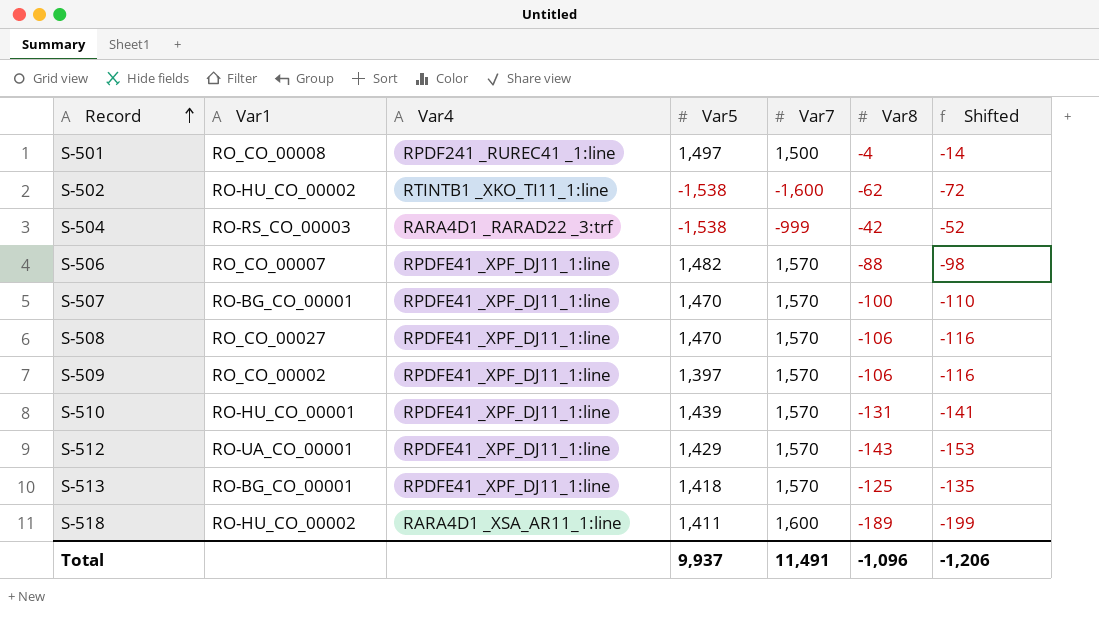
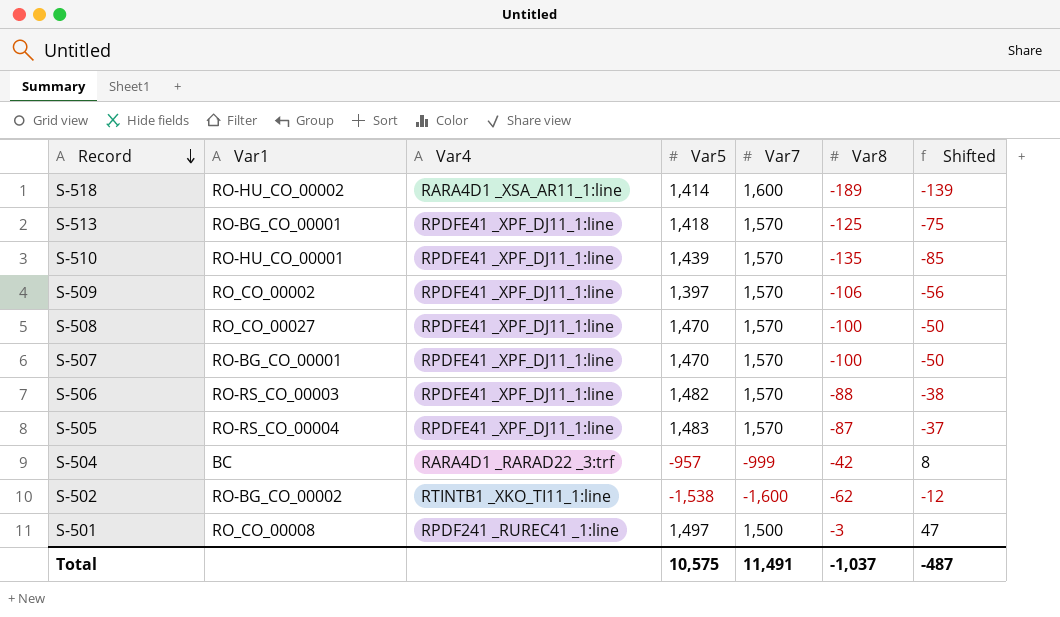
row order: Record ascending -> Record descending
column Shifted | formula: [Var8] - 10 -> [Var8] + 50
row S-512: RO-UA_CO_00001 | RPDFE41 _XPF_DJ11_1:line | 1,429 | 1,570 | -143 | -153 -> none
S-518 | Var5: 1,411 -> 1,414
S-510 | Var8: -131 -> -135
S-508 | Var8: -106 -> -100
S-506 | Var1: RO_CO_00007 -> RO-RS_CO_00003
row S-505: none -> RO-RS_CO_00004 | RPDFE41 _XPF_DJ11_1:line | 1,483 | 1,570 | -87 | -37
S-504 | Var1: RO-RS_CO_00003 -> BC
S-504 | Var5: -1,538 -> -957
S-502 | Var1: RO-HU_CO_00002 -> RO-BG_CO_00002
S-501 | Var8: -4 -> -3
Total | Var5: 9,937 -> 10,575
Total | Var8: -1,096 -> -1,037
Total | Shifted: -1,206 -> -487

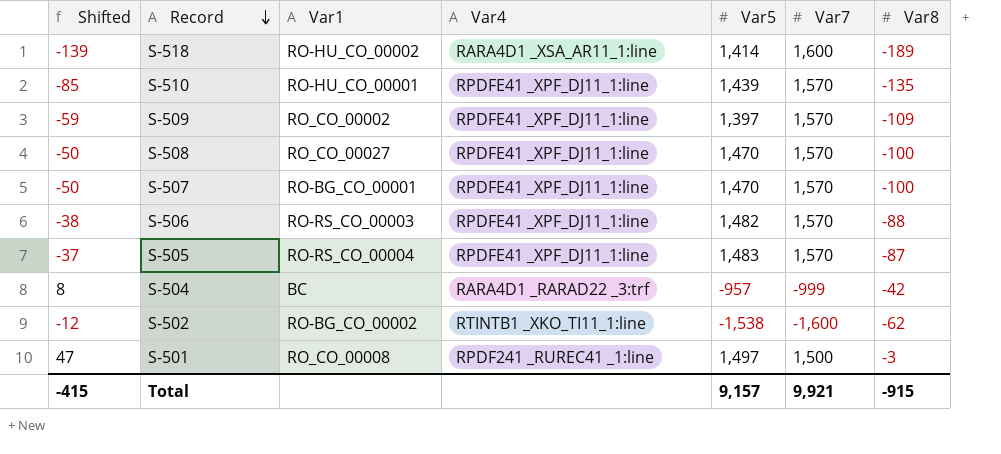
column Shifted | position: 7 -> 1
row S-513: RO-BG_CO_00001 | RPDFE41 _XPF_DJ11_1:line | 1,418 | 1,570 | -125 | -75 -> none
S-509 | Shifted: -56 -> -59
S-509 | Var8: -106 -> -109
Total | Shifted: -487 -> -415
Total | Var5: 10,575 -> 9,157
Total | Var7: 11,491 -> 9,921
Total | Var8: -1,037 -> -915

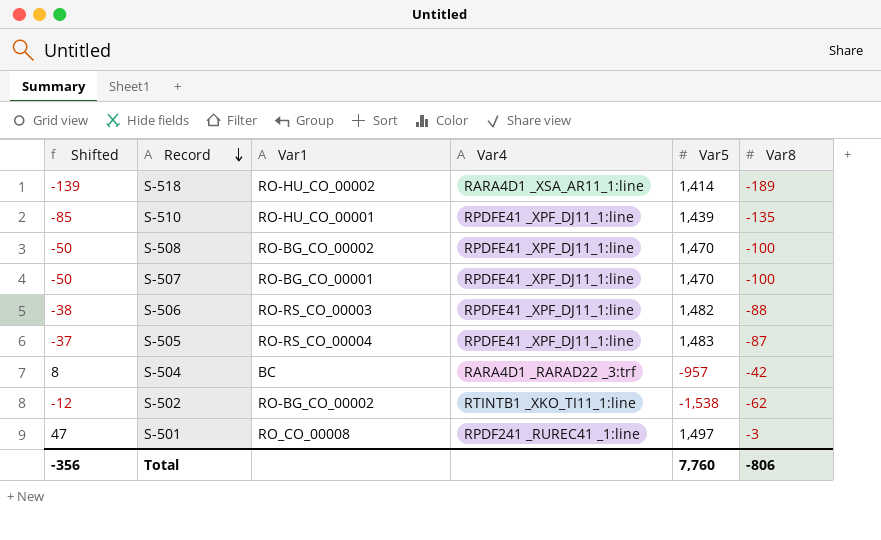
column Var7 | position: 6 -> none
row S-509: -59 | RO_CO_00002 | RPDFE41 _XPF_DJ11_1:line | 1,397 | 1,570 | -109 -> none
S-508 | Var1: RO_CO_00027 -> RO-BG_CO_00002
Total | Shifted: -415 -> -356
Total | Var5: 9,157 -> 7,760
Total | Var8: -915 -> -806

